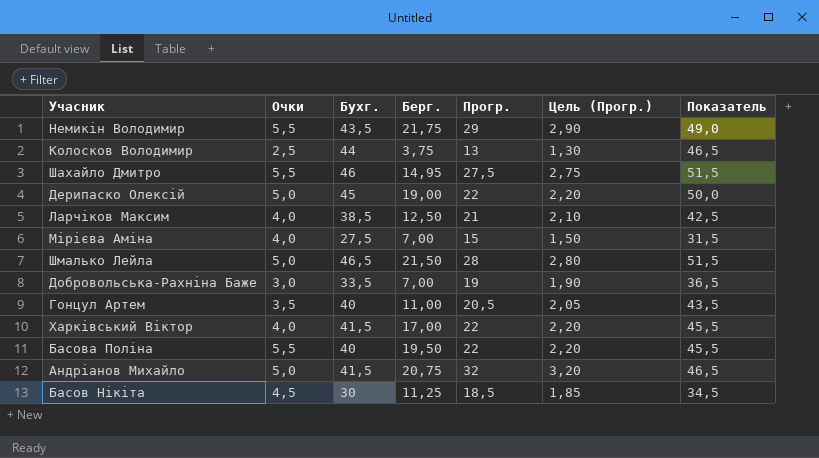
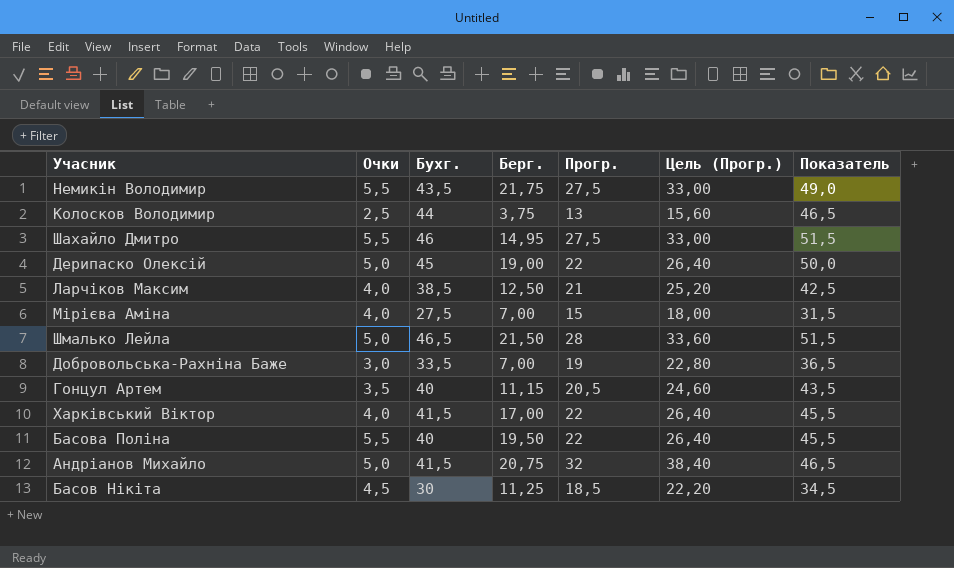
column Цель (Прогр.) | formula: [Прогр.] * 0,1 -> [Прогр.] * 1,2
Немикін Володимир | Прогр.: 29 -> 27,5
Гонцул Артем | Берг.: 11,00 -> 11,15

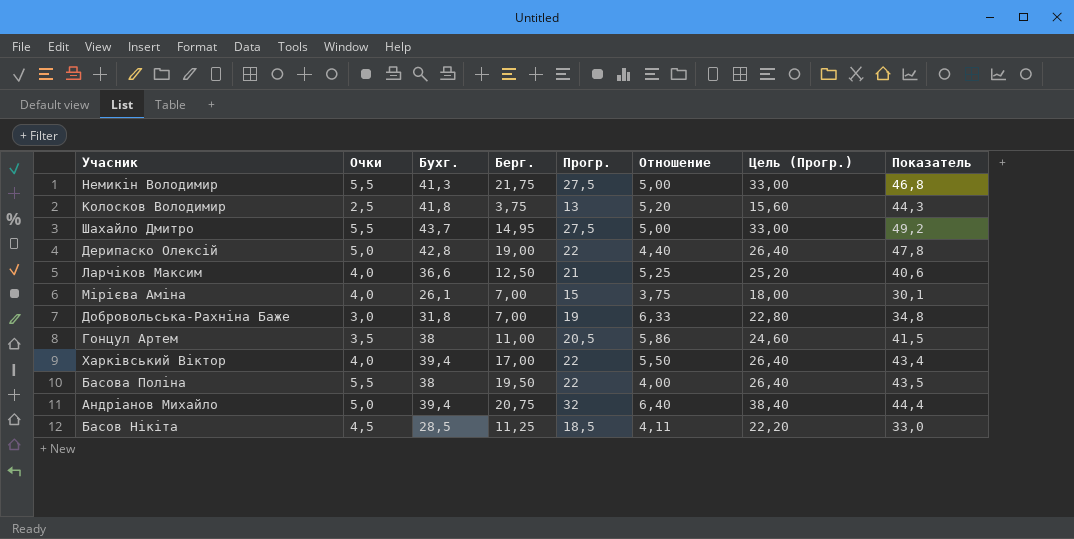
column Отношение | formula: none -> [Прогр.] / [Очки]
row Шмалько Лейла: 5,0 | 46,5 | 21,50 | 28 | 33,60 | 51,5 -> none
Немикін Володимир | Бухг.: 43,5 -> 41,3
Немикін Володимир | Показатель: 49,0 -> 46,8
Колосков Володимир | Бухг.: 44 -> 41,8
Колосков Володимир | Показатель: 46,5 -> 44,3
Шахайло Дмитро | Бухг.: 46 -> 43,7
Шахайло Дмитро | Показатель: 51,5 -> 49,2
Дерипаско Олексій | Бухг.: 45 -> 42,8
Дерипаско Олексій | Показатель: 50,0 -> 47,8
Ларчіков Максим | Бухг.: 38,5 -> 36,6
Ларчіков Максим | Показатель: 42,5 -> 40,6
Мірієва Аміна | Бухг.: 27,5 -> 26,1
Мірієва Аміна | Показатель: 31,5 -> 30,1
Добровольська-Рахніна Баже | Бухг.: 33,5 -> 31,8
Добровольська-Рахніна Баже | Показатель: 36,5 -> 34,8
Гонцул Артем | Бухг.: 40 -> 38
Гонцул Артем | Берг.: 11,15 -> 11,00
Гонцул Артем | Показатель: 43,5 -> 41,5
Харківський Віктор | Бухг.: 41,5 -> 39,4
Харківський Віктор | Показатель: 45,5 -> 43,4
Басова Поліна | Бухг.: 40 -> 38
Басова Поліна | Показатель: 45,5 -> 43,5
Андріанов Михайло | Бухг.: 41,5 -> 39,4
Андріанов Михайло | Показатель: 46,5 -> 44,4
Басов Нікіта | Бухг.: 30 -> 28,5
Басов Нікіта | Показатель: 34,5 -> 33,0

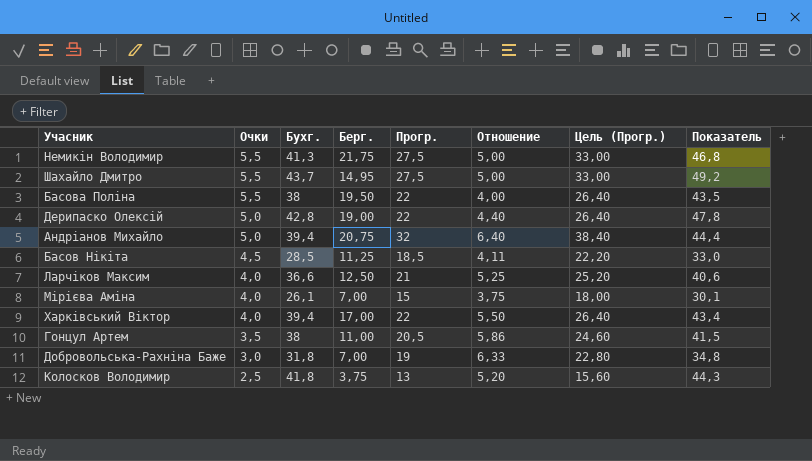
row order: none -> Очки descending

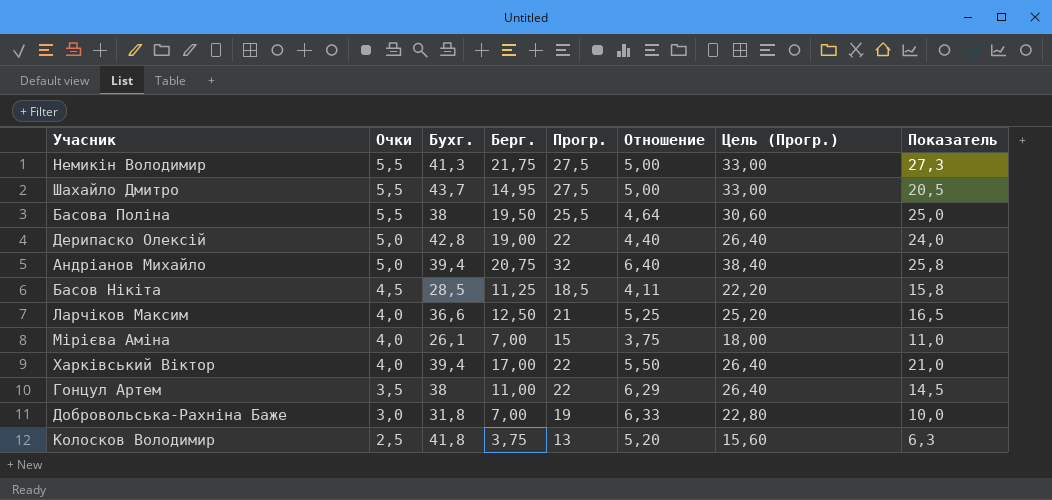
column Показатель | formula: [Очки] + [Бухг.] -> [Очки] + [Берг.]
Басова Поліна | Прогр.: 22 -> 25,5
Басова Поліна | Отношение: 4,00 -> 4,64
Басова Поліна | Цель (Прогр.): 26,40 -> 30,60
Гонцул Артем | Прогр.: 20,5 -> 22
Гонцул Артем | Отношение: 5,86 -> 6,29
Гонцул Артем | Цель (Прогр.): 24,60 -> 26,40

